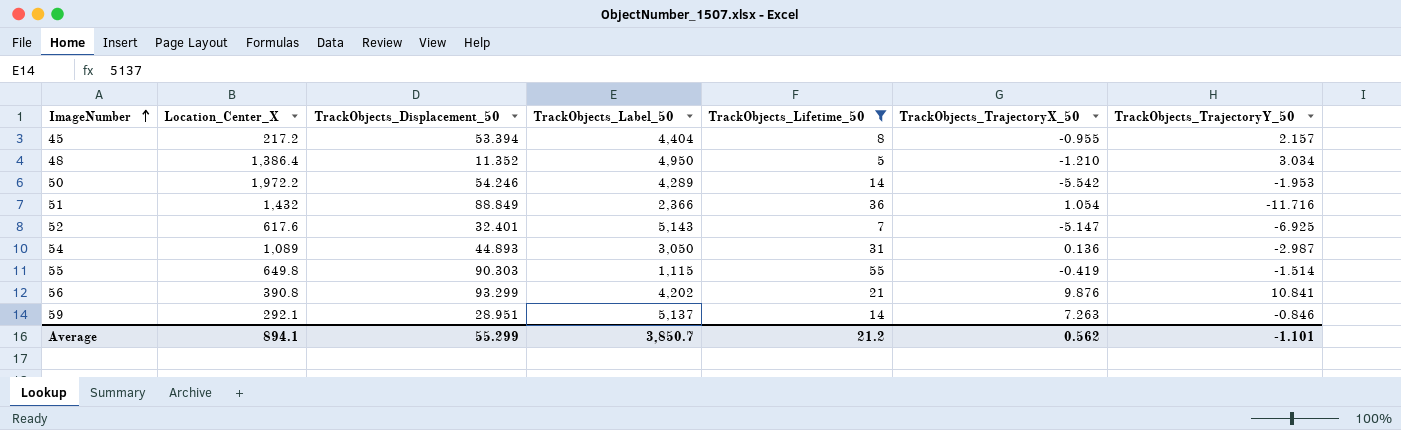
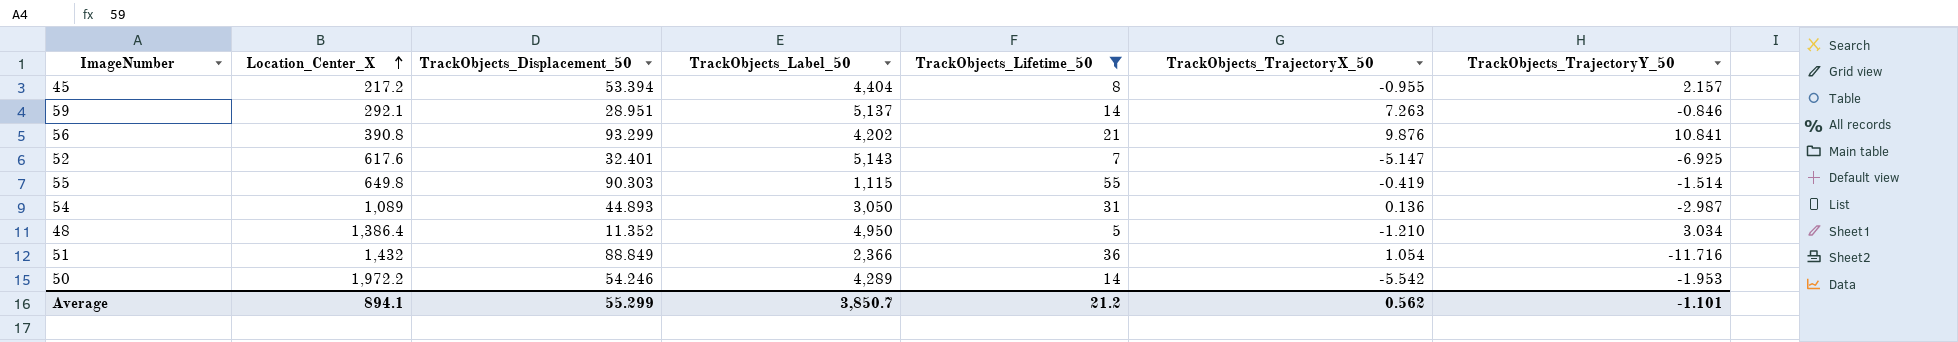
row order: ImageNumber ascending -> Location_Center_X ascending

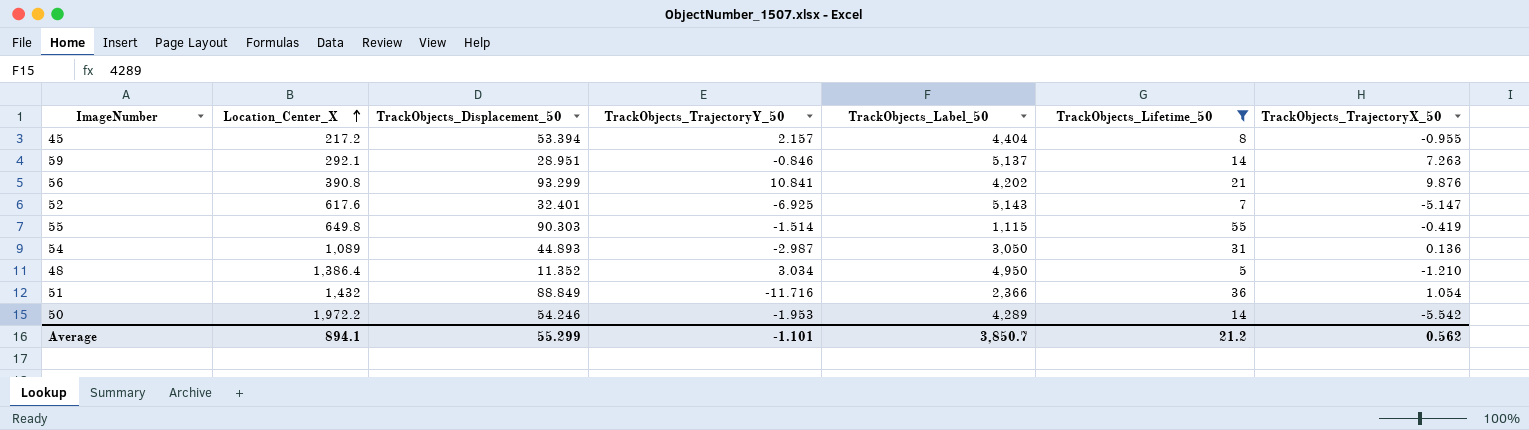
column TrackObjects_TrajectoryY_50 | position: 7 -> 4

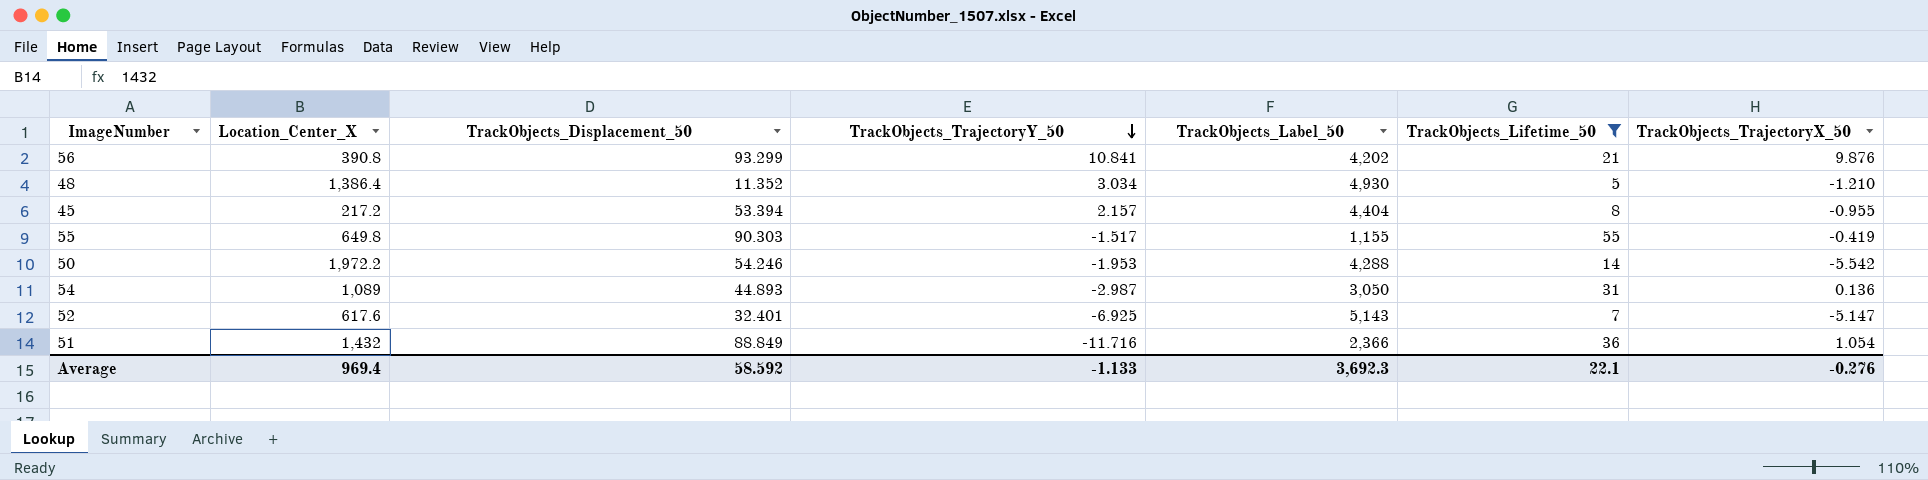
row order: Location_Center_X ascending -> TrackObjects_TrajectoryY_50 descending
row 59: 292.1 | 28.951 | -0.846 | 5,137 | 14 | 7.263 -> none
48 | TrackObjects_Label_50: 4,950 -> 4,930
55 | TrackObjects_TrajectoryY_50: -1.514 -> -1.517
55 | TrackObjects_Label_50: 1,115 -> 1,155
50 | TrackObjects_Label_50: 4,289 -> 4,288
Average | Location_Center_X: 894.1 -> 969.4
Average | TrackObjects_Displacement_50: 55.299 -> 58.592
Average | TrackObjects_TrajectoryY_50: -1.101 -> -1.133
Average | TrackObjects_Label_50: 3,850.7 -> 3,692.3
Average | TrackObjects_Lifetime_50: 21.2 -> 22.1
Average | TrackObjects_TrajectoryX_50: 0.562 -> -0.276

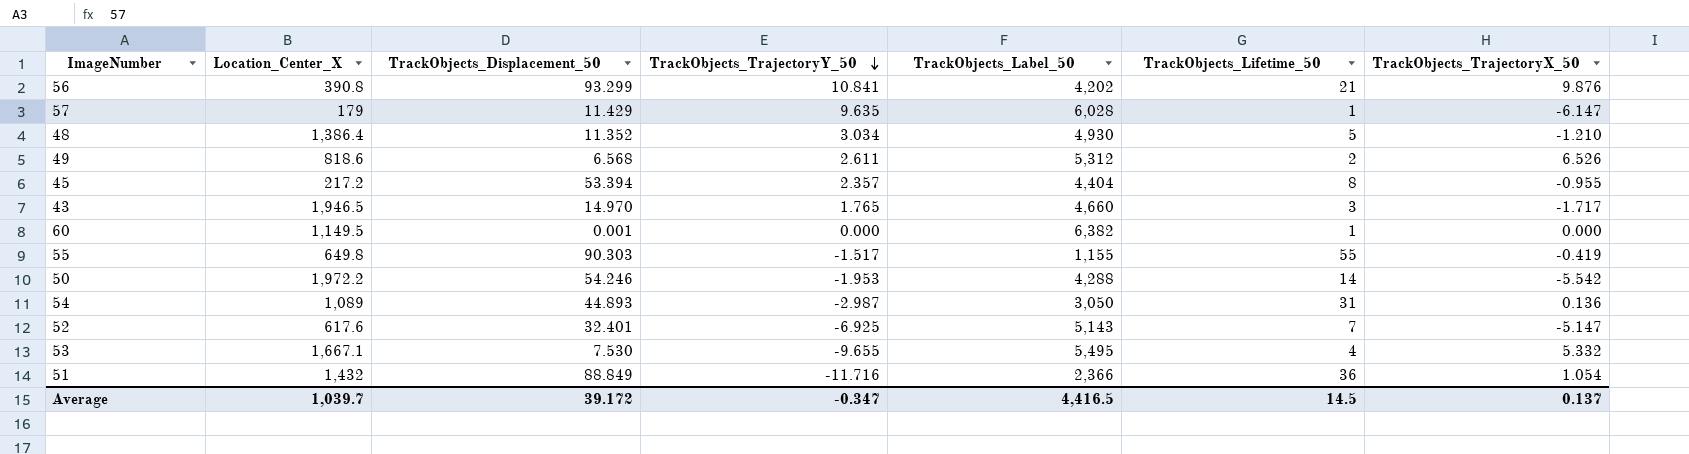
filter: TrackObjects_Lifetime_50 >= 5 -> none
45 | TrackObjects_TrajectoryY_50: 2.157 -> 2.357
Average | Location_Center_X: 969.4 -> 1,039.7
Average | TrackObjects_Displacement_50: 58.592 -> 39.172
Average | TrackObjects_TrajectoryY_50: -1.133 -> -0.347
Average | TrackObjects_Label_50: 3,692.3 -> 4,416.5
Average | TrackObjects_Lifetime_50: 22.1 -> 14.5
Average | TrackObjects_TrajectoryX_50: -0.276 -> 0.137

